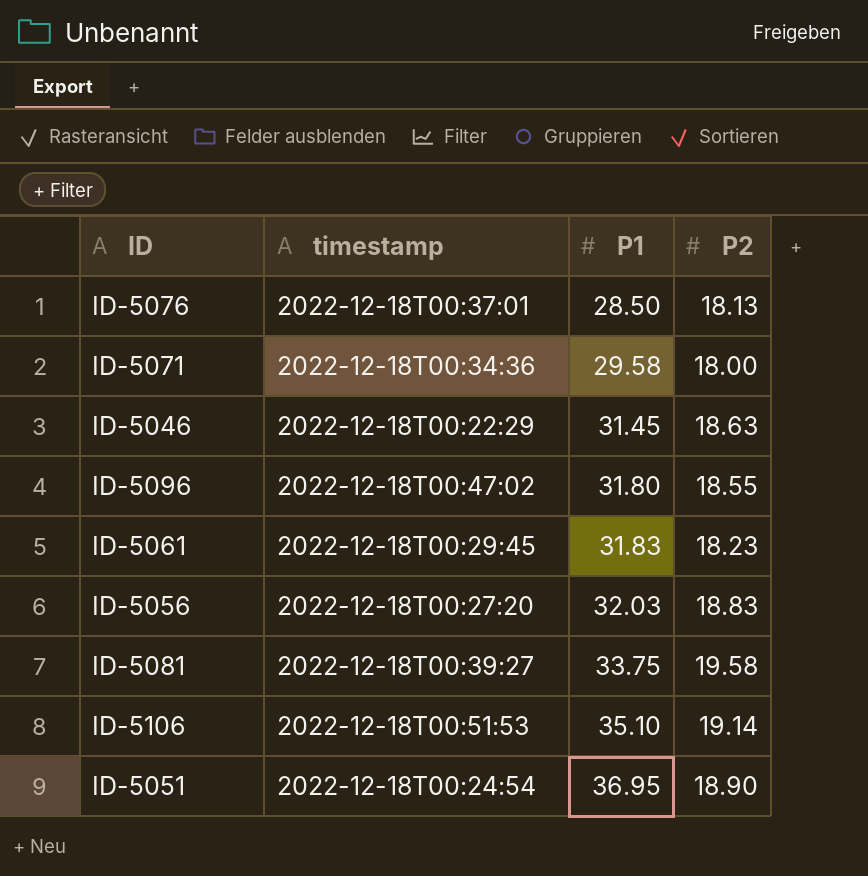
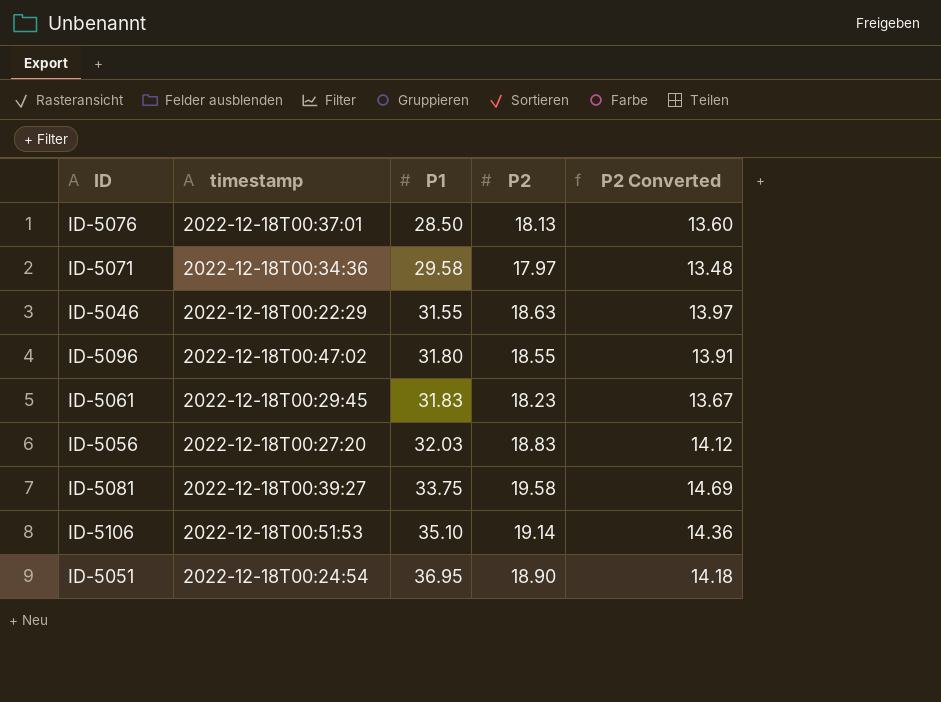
column P2 Converted | formula: none -> [P2] * 0.75
ID-5071 | P2: 18.00 -> 17.97
ID-5046 | P1: 31.45 -> 31.55

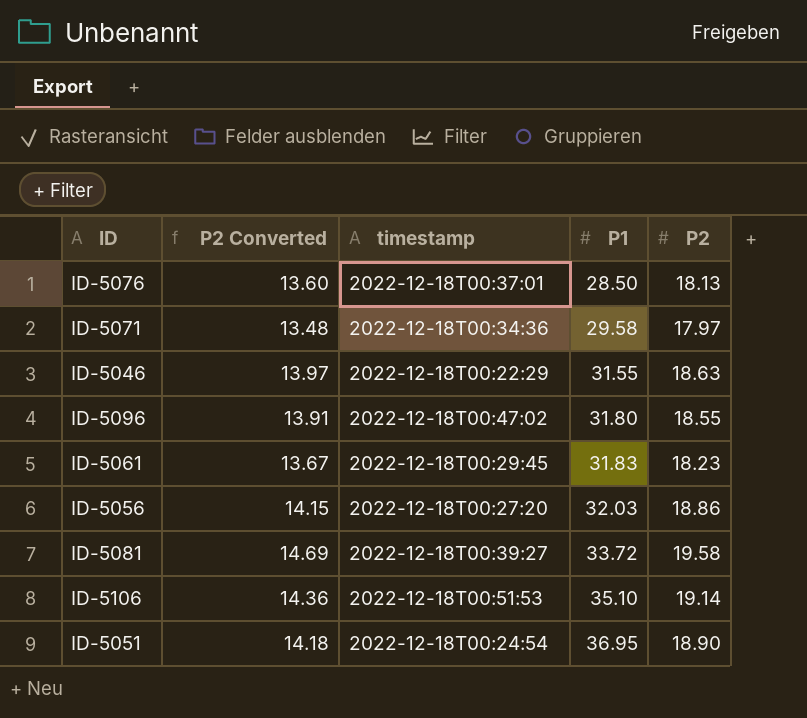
column P2 Converted | position: 5 -> 2
ID-5056 | P2 Converted: 14.12 -> 14.15
ID-5056 | P2: 18.83 -> 18.86
ID-5081 | P1: 33.75 -> 33.72

